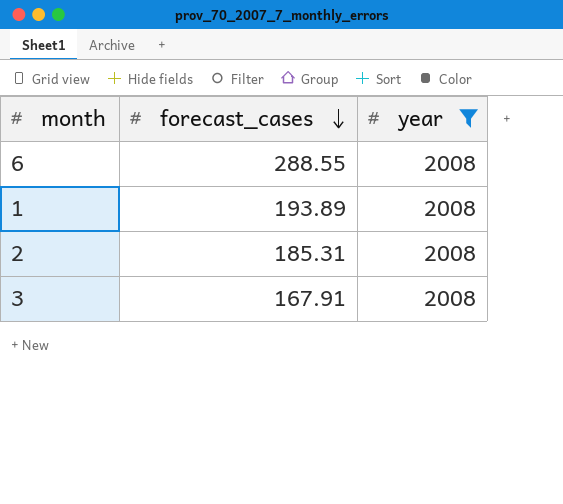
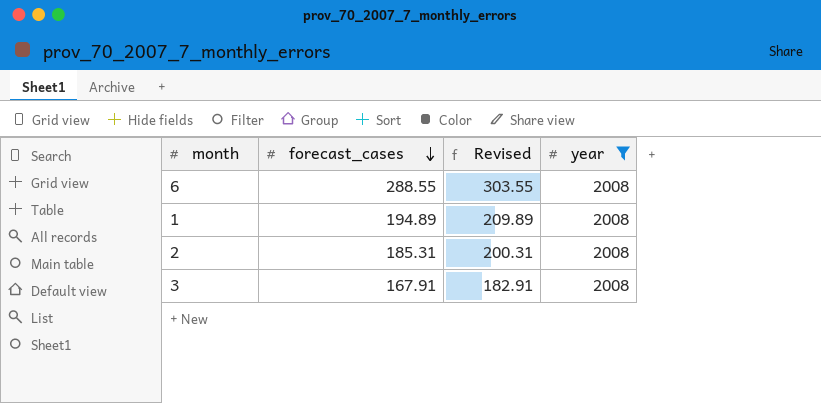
column Revised | formula: none -> [forecast_cases] + 15
1 | forecast_cases: 193.89 -> 194.89

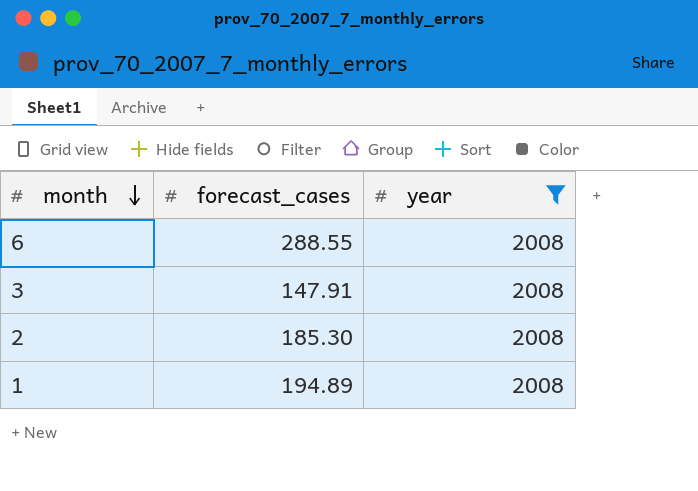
row order: forecast_cases descending -> month descending
column Revised | formula: [forecast_cases] + 15 -> none
3 | forecast_cases: 167.91 -> 147.91
2 | forecast_cases: 185.31 -> 185.30

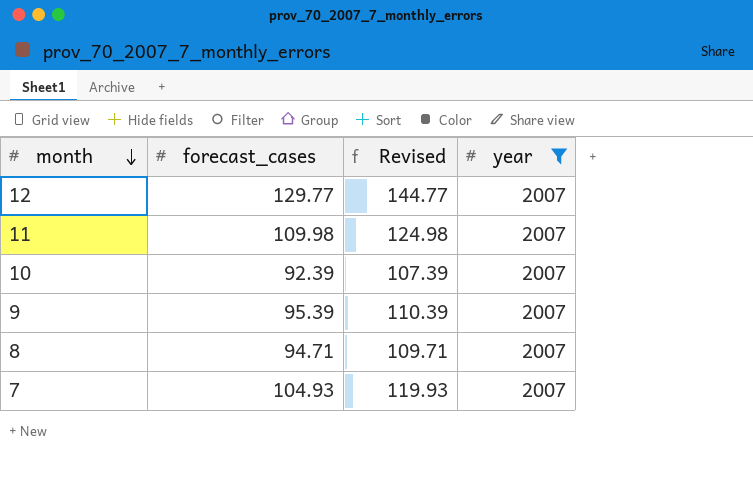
filter: year = 2008 -> year = 2007
column Revised | formula: none -> [forecast_cases] + 15

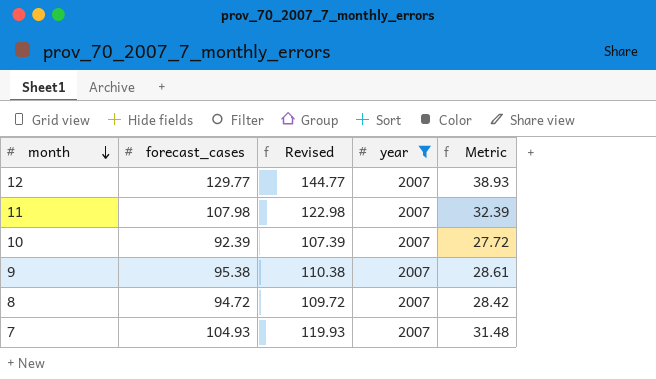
column Metric | formula: none -> [forecast_cases] * 0.3
11 | forecast_cases: 109.98 -> 107.98
11 | Revised: 124.98 -> 122.98
9 | forecast_cases: 95.39 -> 95.38
9 | Revised: 110.39 -> 110.38
8 | forecast_cases: 94.71 -> 94.72
8 | Revised: 109.71 -> 109.72

